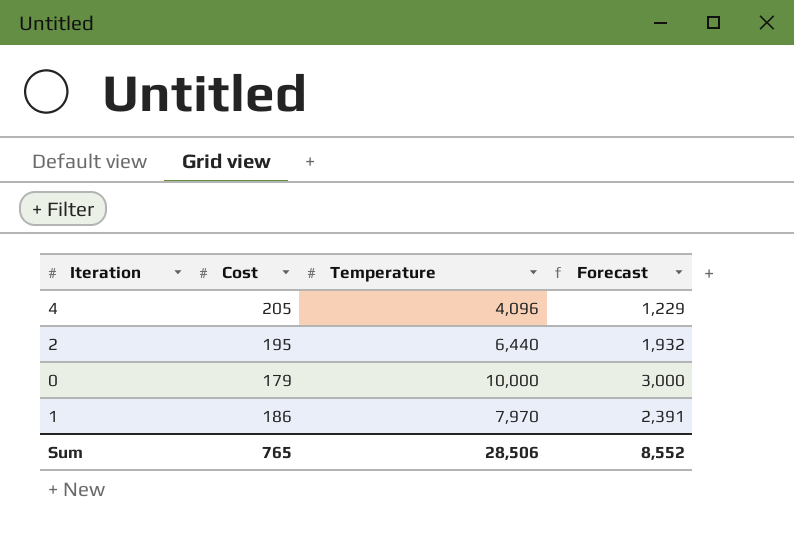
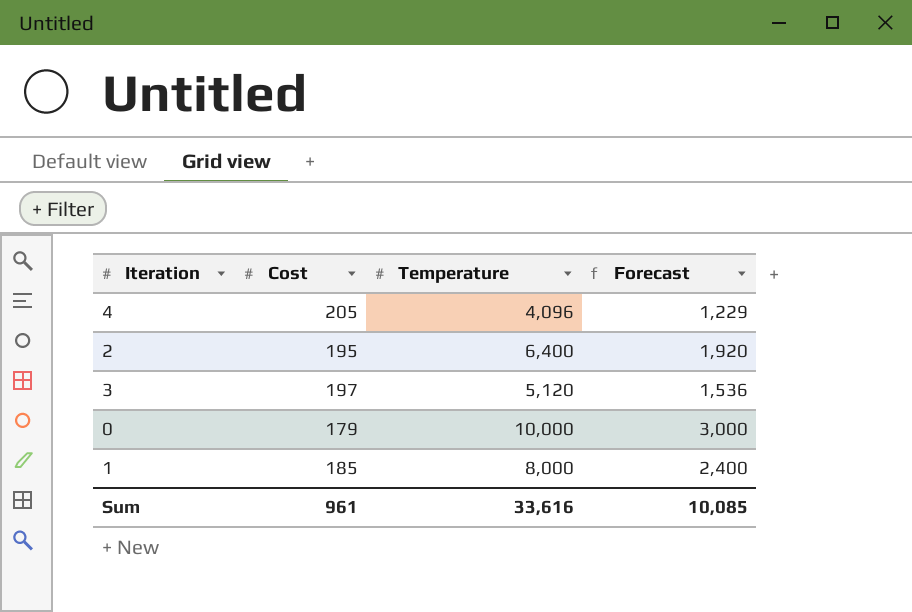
2 | Temperature: 6,440 -> 6,400
2 | Forecast: 1,932 -> 1,920
row 3: none -> 197 | 5,120 | 1,536
1 | Cost: 186 -> 185
1 | Temperature: 7,970 -> 8,000
1 | Forecast: 2,391 -> 2,400
Sum | Cost: 765 -> 961
Sum | Temperature: 28,506 -> 33,616
Sum | Forecast: 8,552 -> 10,085

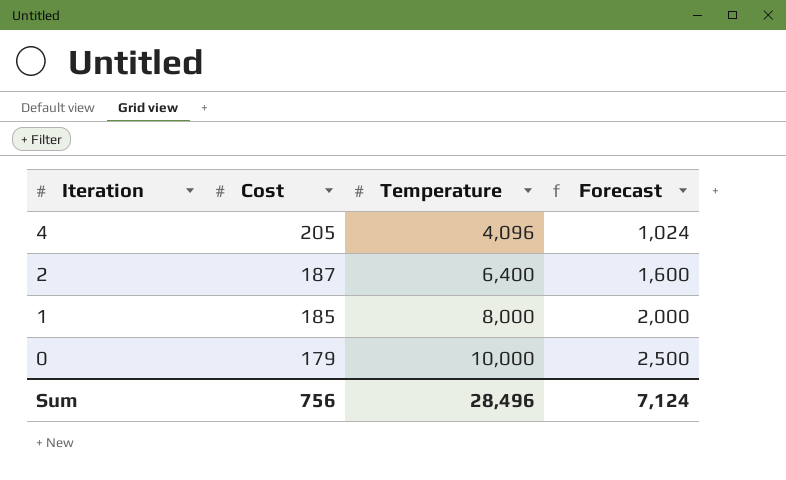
row order: none -> Iteration descending
column Forecast | formula: [Temperature] * 0.3 -> [Temperature] * 0.25
row 3: 197 | 5,120 | 1,536 -> none
2 | Cost: 195 -> 187
Sum | Cost: 961 -> 756
Sum | Temperature: 33,616 -> 28,496
Sum | Forecast: 10,085 -> 7,124

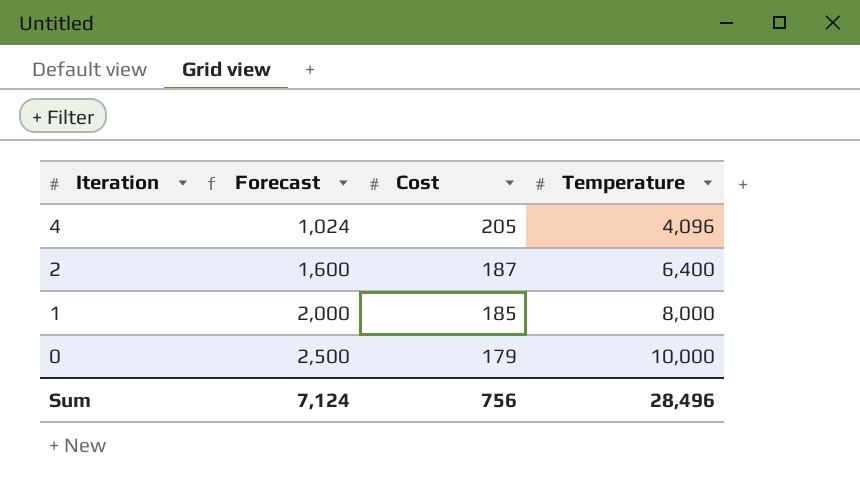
column Forecast | position: 4 -> 2

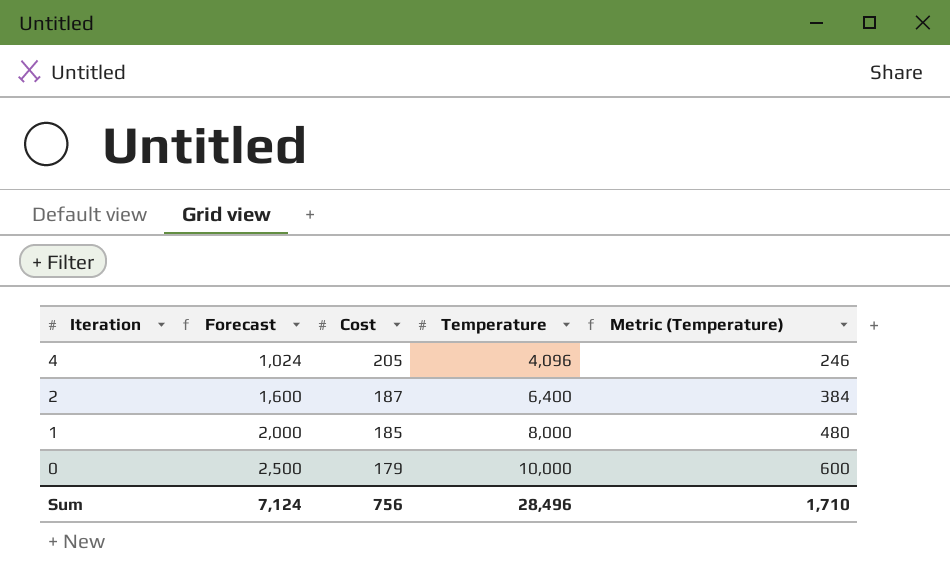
column Metric (Temperature) | formula: none -> [Temperature] * 0.06

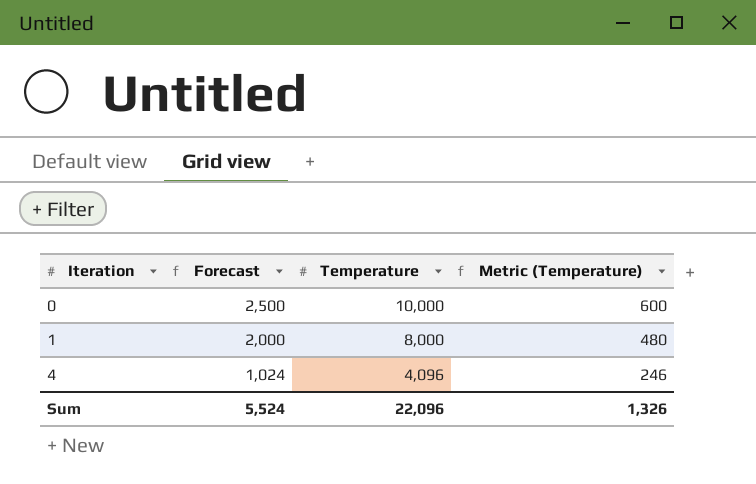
row order: Iteration descending -> Iteration ascending
column Cost | position: 3 -> none
row 2: 1,600 | 187 | 6,400 | 384 -> none
Sum | Forecast: 7,124 -> 5,524
Sum | Temperature: 28,496 -> 22,096
Sum | Metric (Temperature): 1,710 -> 1,326

